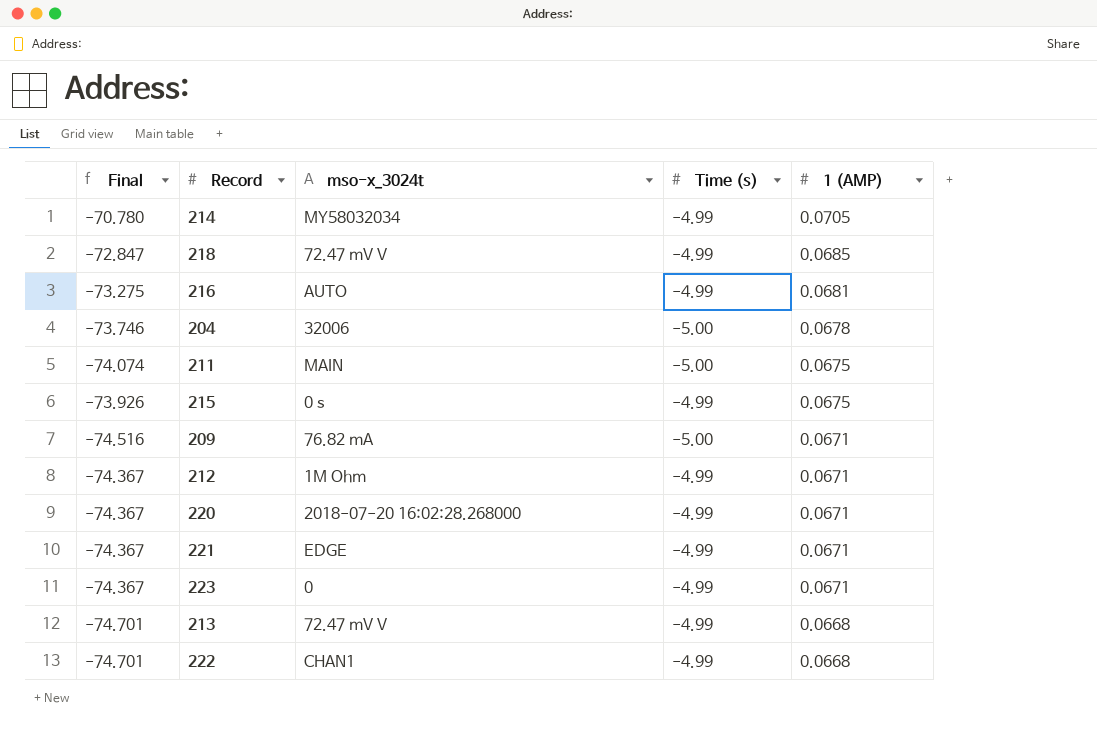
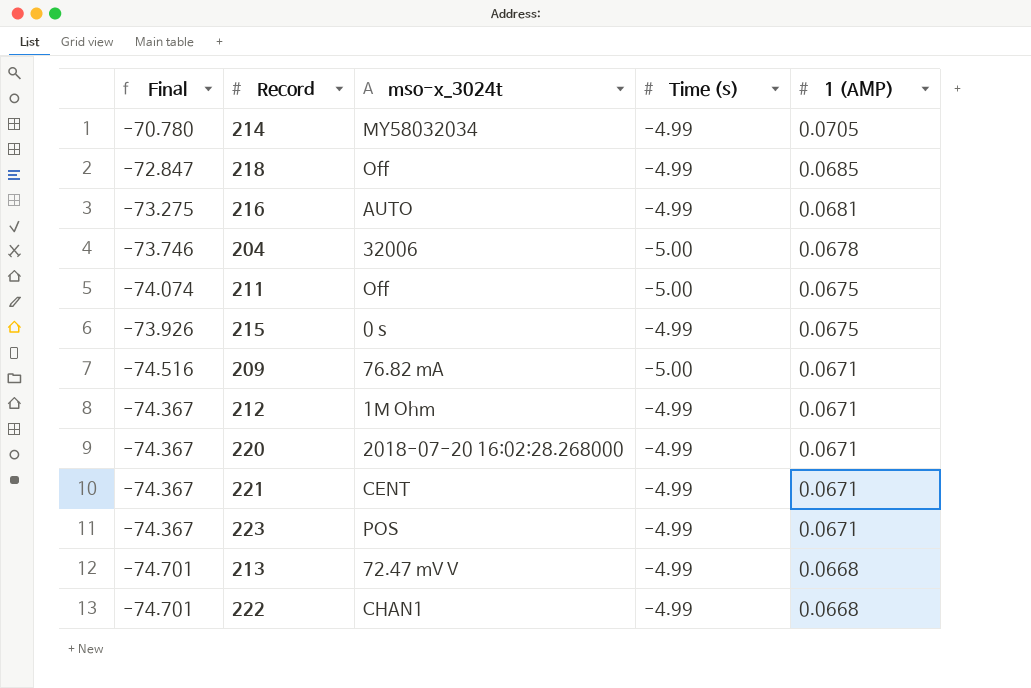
218 | mso-x_3024t: 72.47 mV V -> Off
211 | mso-x_3024t: MAIN -> Off
221 | mso-x_3024t: EDGE -> CENT
223 | mso-x_3024t: 0 -> POS

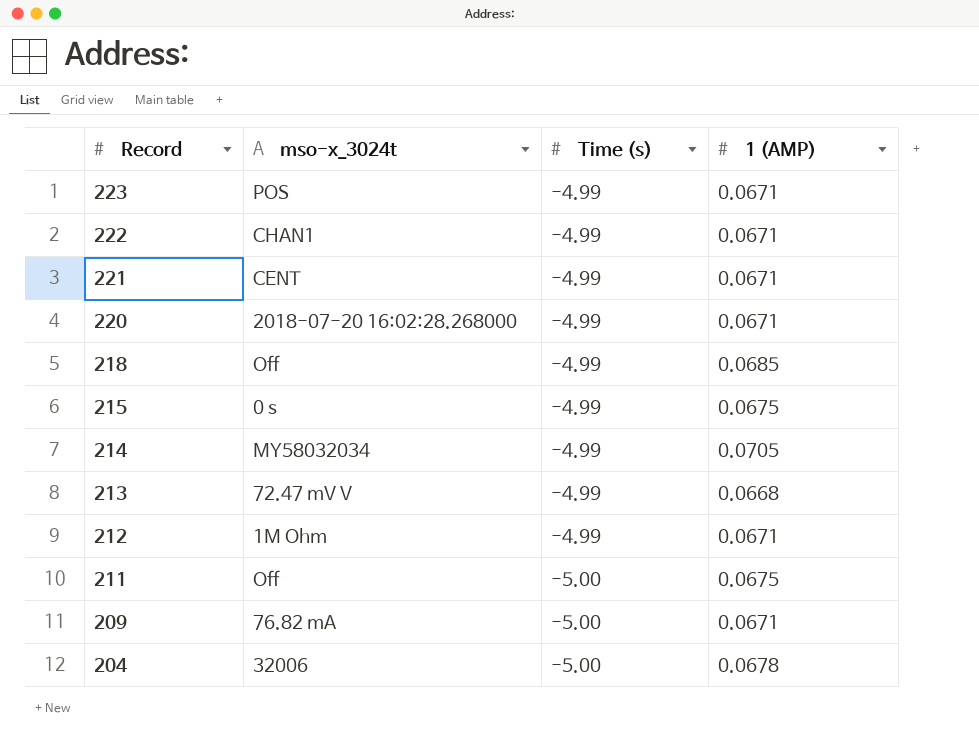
row order: 1 (AMP) descending -> Record descending
column Final | formula: [Time (s)] / [1 (AMP)] -> none
row 216: -73.275 | AUTO | -4.99 | 0.0681 -> none
222 | 1 (AMP): 0.0668 -> 0.0671

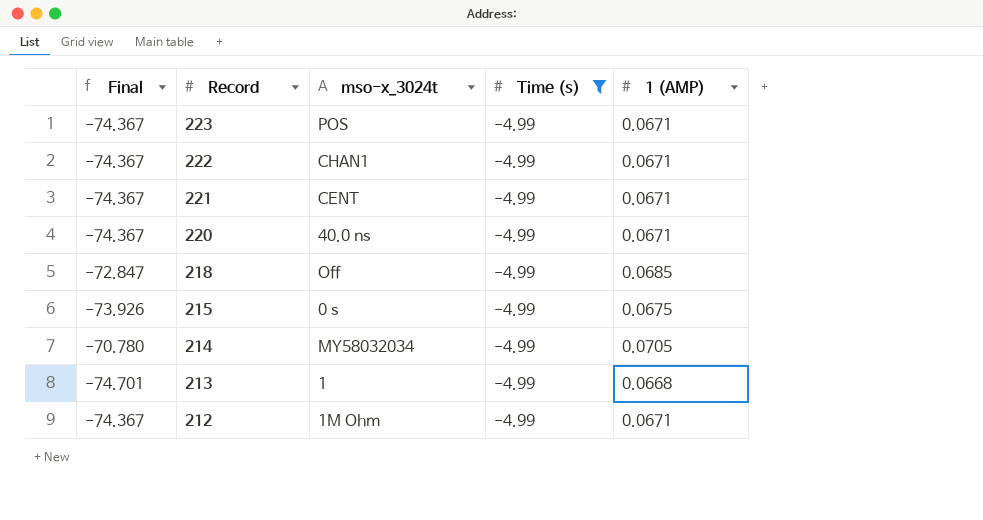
filter: none -> Time (s) = -4.99
column Final | formula: none -> [Time (s)] / [1 (AMP)]
220 | mso-x_3024t: 2018-07-20 16:02:28.268000 -> 40.0 ns
213 | mso-x_3024t: 72.47 mV V -> 1

